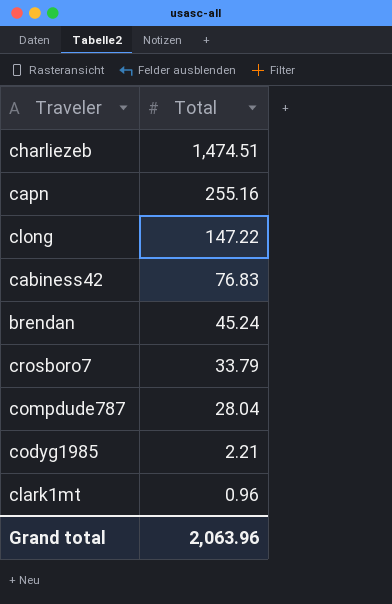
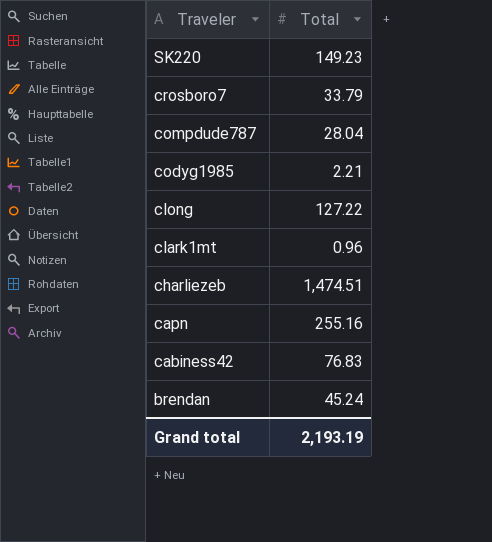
row order: Total descending -> Traveler descending
row SK220: none -> 149.23
clong | Total: 147.22 -> 127.22
Grand total | Total: 2,063.96 -> 2,193.19

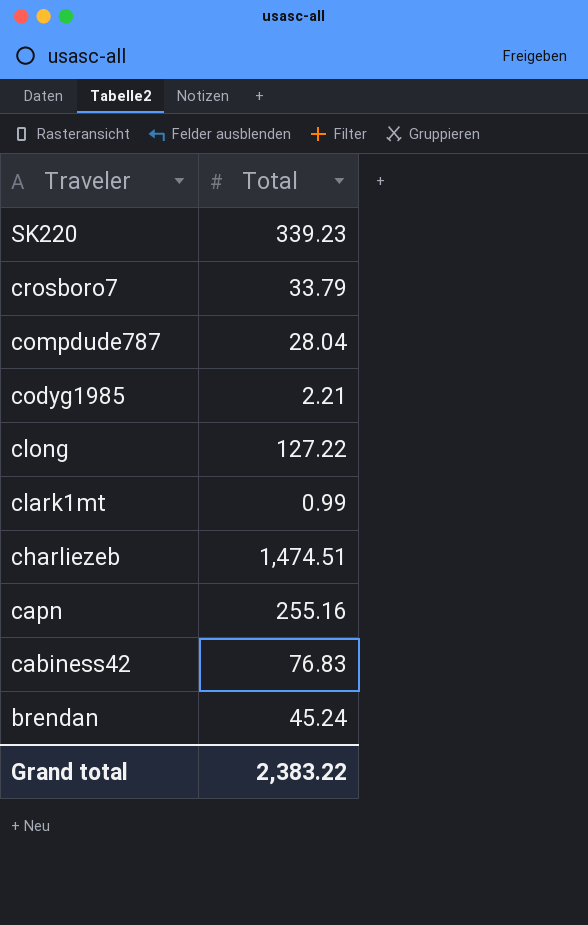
SK220 | Total: 149.23 -> 339.23
clark1mt | Total: 0.96 -> 0.99
Grand total | Total: 2,193.19 -> 2,383.22

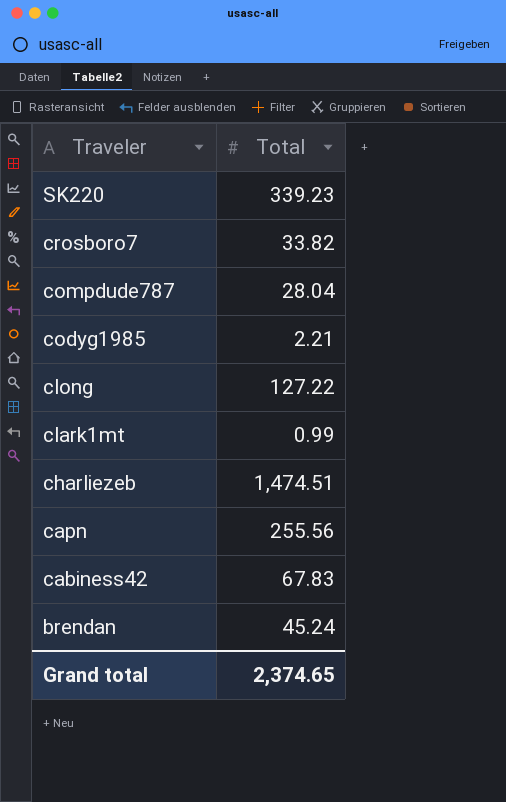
crosboro7 | Total: 33.79 -> 33.82
capn | Total: 255.16 -> 255.56
cabiness42 | Total: 76.83 -> 67.83
Grand total | Total: 2,383.22 -> 2,374.65

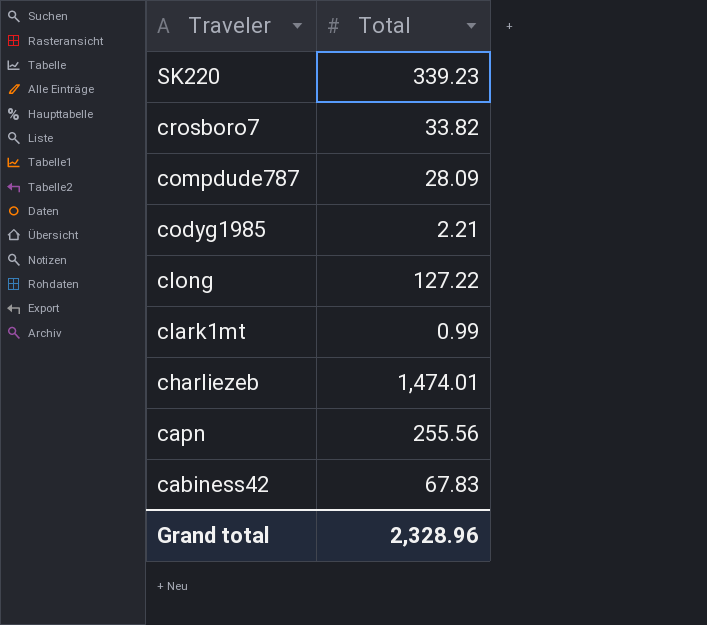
row brendan: 45.24 -> none
compdude787 | Total: 28.04 -> 28.09
charliezeb | Total: 1,474.51 -> 1,474.01
Grand total | Total: 2,374.65 -> 2,328.96

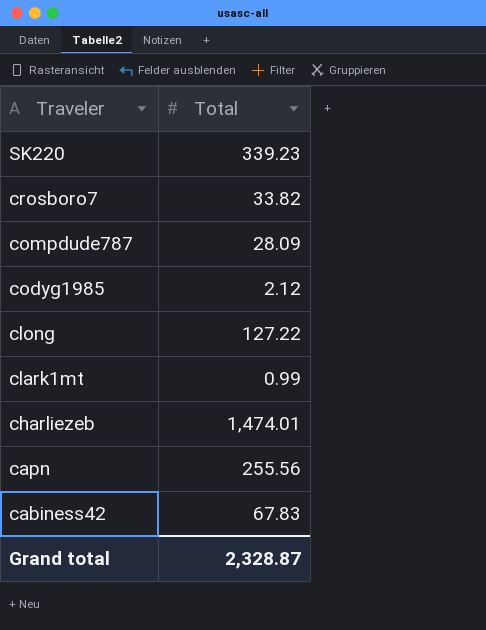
codyg1985 | Total: 2.21 -> 2.12
Grand total | Total: 2,328.96 -> 2,328.87

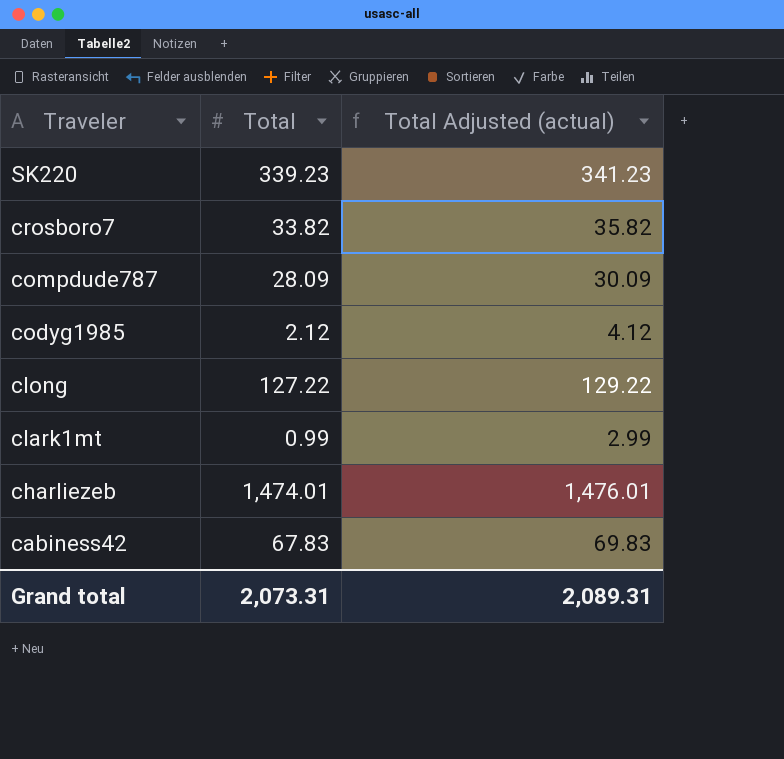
column Total Adjusted (actual) | formula: none -> [Total] + 2
row capn: 255.56 -> none
Grand total | Total: 2,328.87 -> 2,073.31

